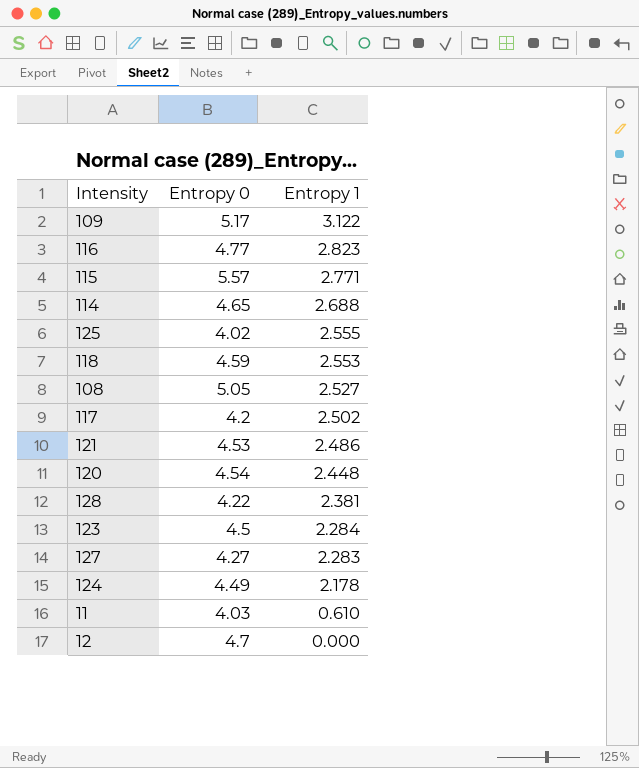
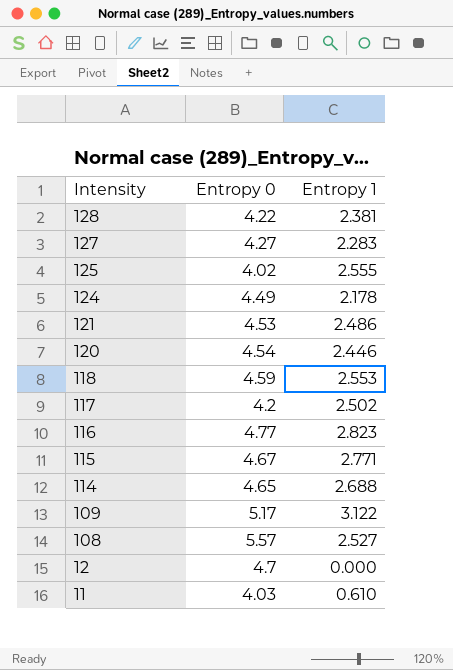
row order: Entropy 1 descending -> Intensity descending
row 123: 4.5 | 2.284 -> none
120 | Entropy 1: 2.448 -> 2.446
115 | Entropy 0: 5.57 -> 4.67
108 | Entropy 0: 5.05 -> 5.57

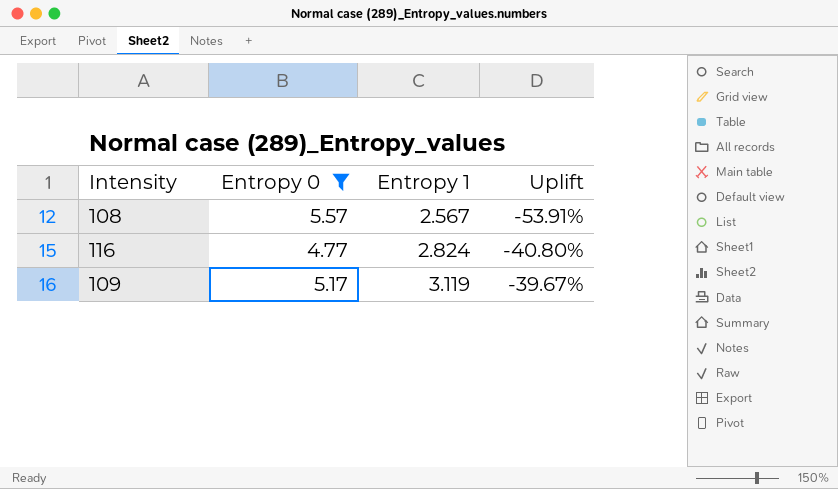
filter: none -> Entropy 0 >= 4.77
row order: Intensity descending -> Entropy 1 ascending
column Uplift | formula: none -> ([Entropy 1] - [Entropy 0]) / [Entropy 0]
108 | Entropy 1: 2.527 -> 2.567
116 | Entropy 1: 2.823 -> 2.824
109 | Entropy 1: 3.122 -> 3.119

